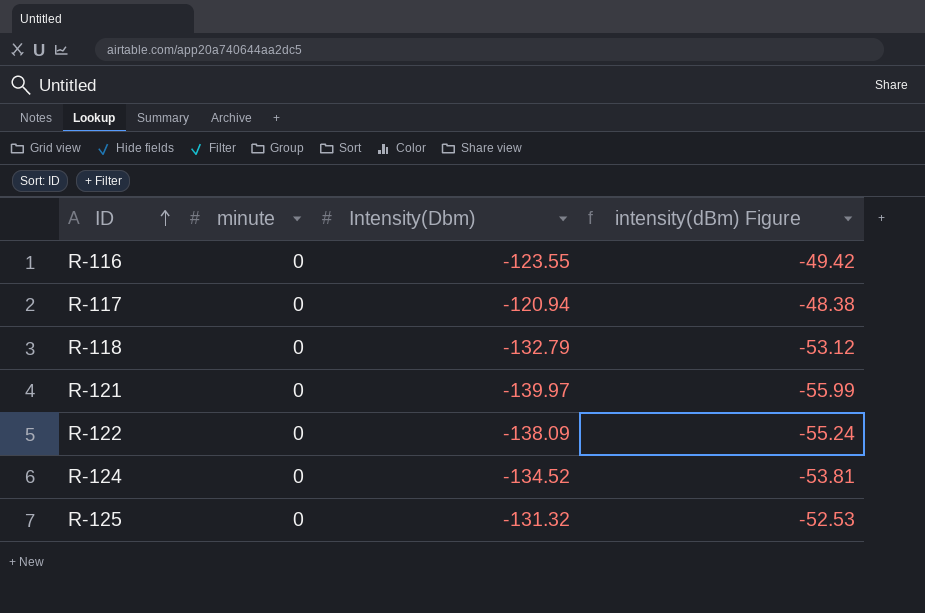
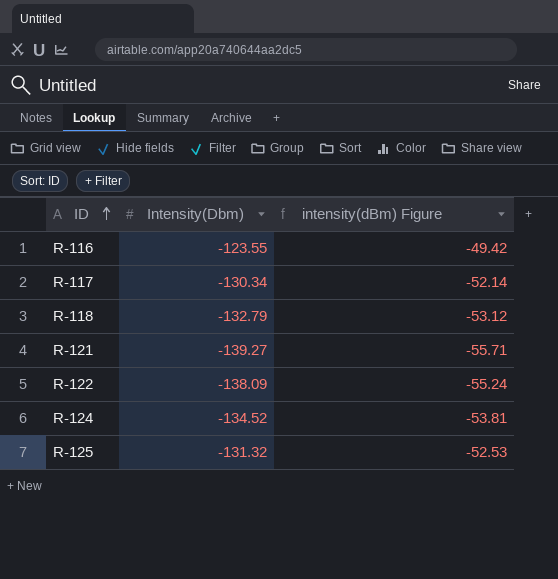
column minute | position: 2 -> none
R-117 | Intensity(Dbm): -120.94 -> -130.34
R-117 | intensity(dBm) Figure: -48.38 -> -52.14
R-121 | Intensity(Dbm): -139.97 -> -139.27
R-121 | intensity(dBm) Figure: -55.99 -> -55.71

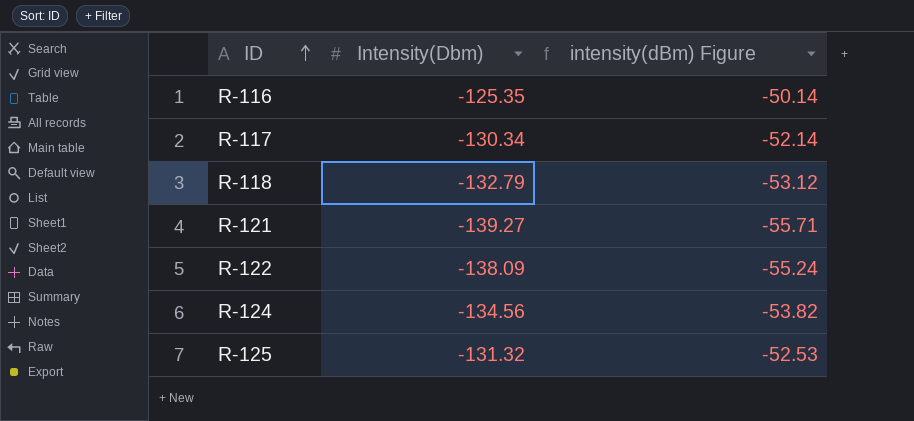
R-116 | Intensity(Dbm): -123.55 -> -125.35
R-116 | intensity(dBm) Figure: -49.42 -> -50.14
R-124 | Intensity(Dbm): -134.52 -> -134.56
R-124 | intensity(dBm) Figure: -53.81 -> -53.82

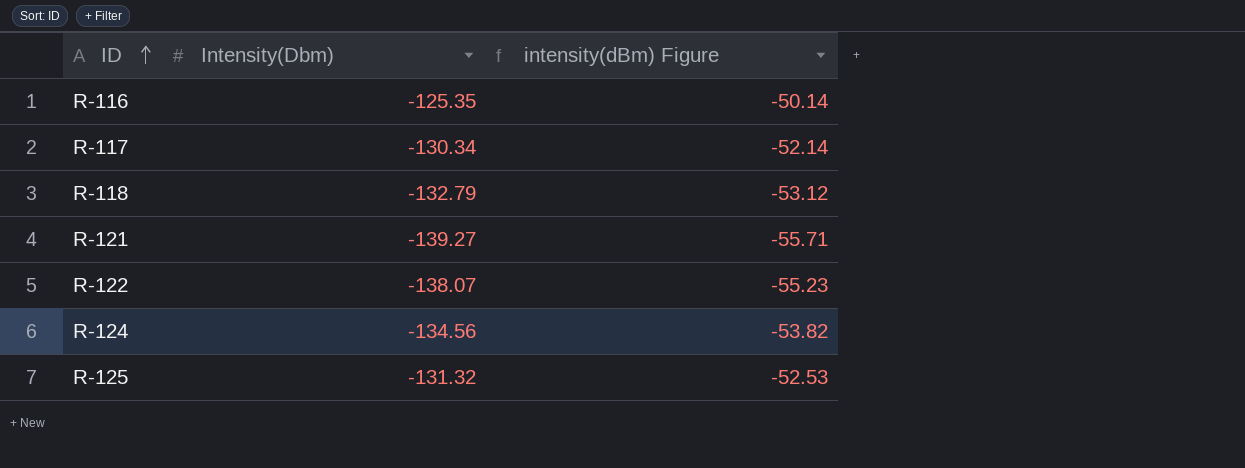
R-122 | Intensity(Dbm): -138.09 -> -138.07
R-122 | intensity(dBm) Figure: -55.24 -> -55.23

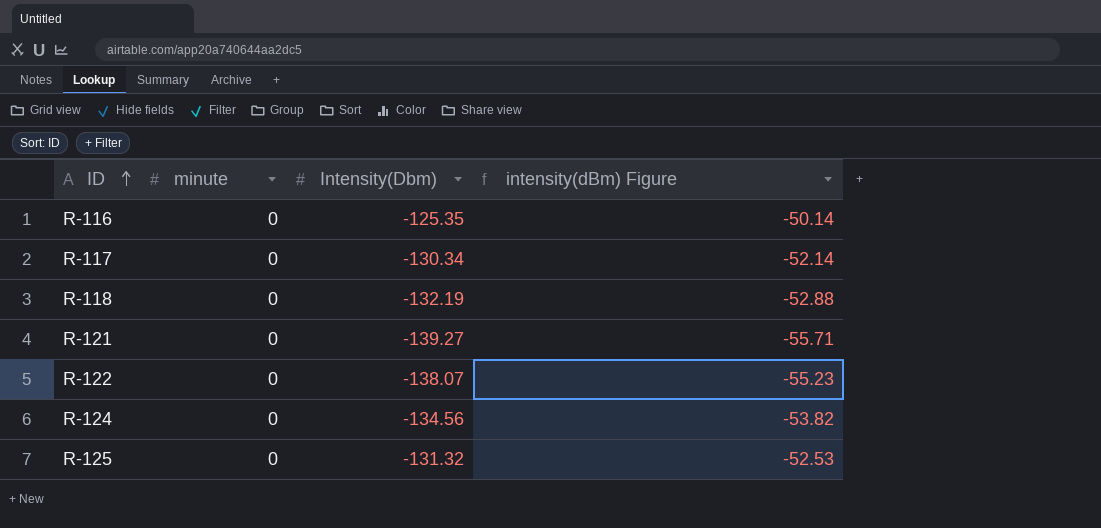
column minute | position: none -> 2
R-118 | Intensity(Dbm): -132.79 -> -132.19
R-118 | intensity(dBm) Figure: -53.12 -> -52.88

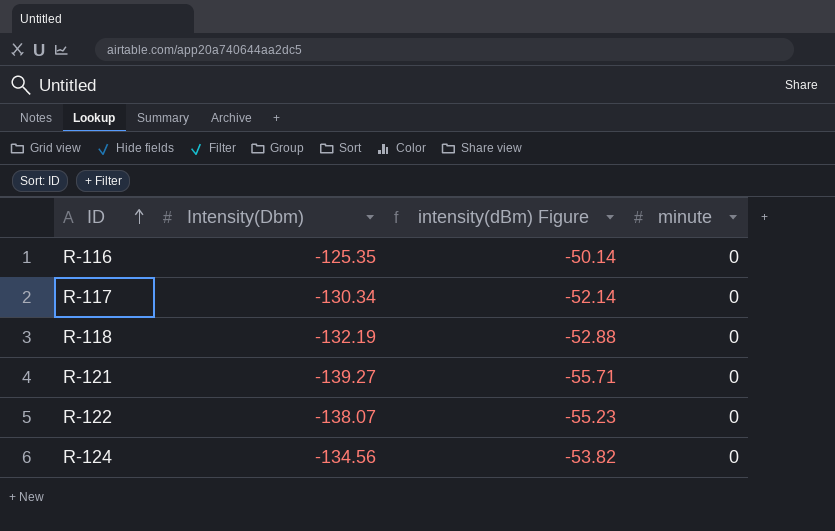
column minute | position: 2 -> 4
row R-125: 0 | -131.32 | -52.53 -> none

